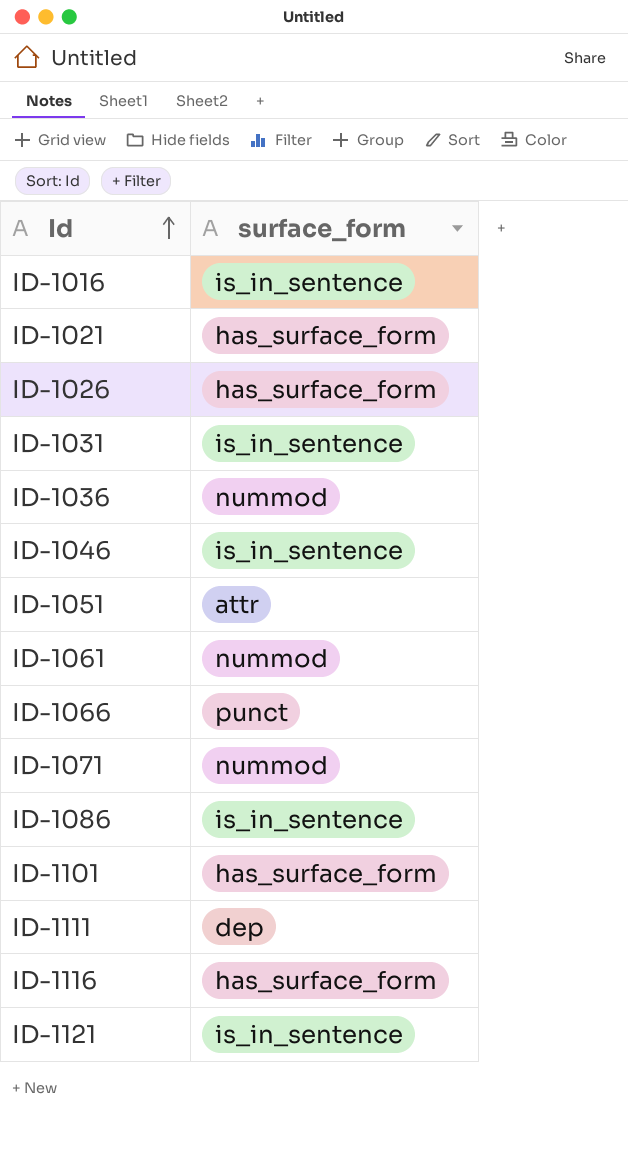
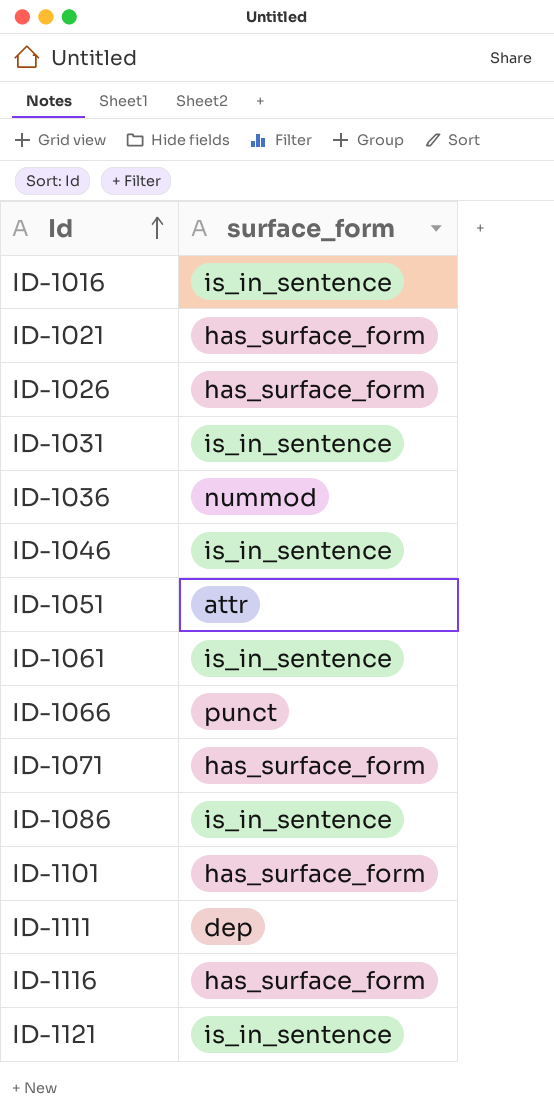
ID-1061 | surface_form: nummod -> is_in_sentence
ID-1071 | surface_form: nummod -> has_surface_form

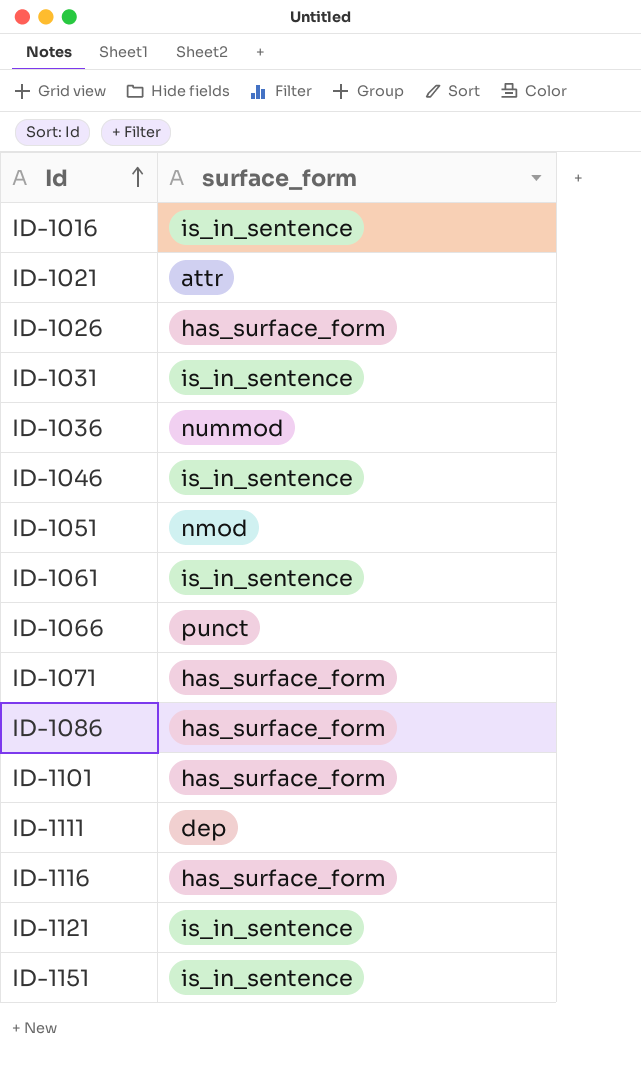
ID-1021 | surface_form: has_surface_form -> attr
ID-1051 | surface_form: attr -> nmod
ID-1086 | surface_form: is_in_sentence -> has_surface_form
row ID-1151: none -> is_in_sentence

